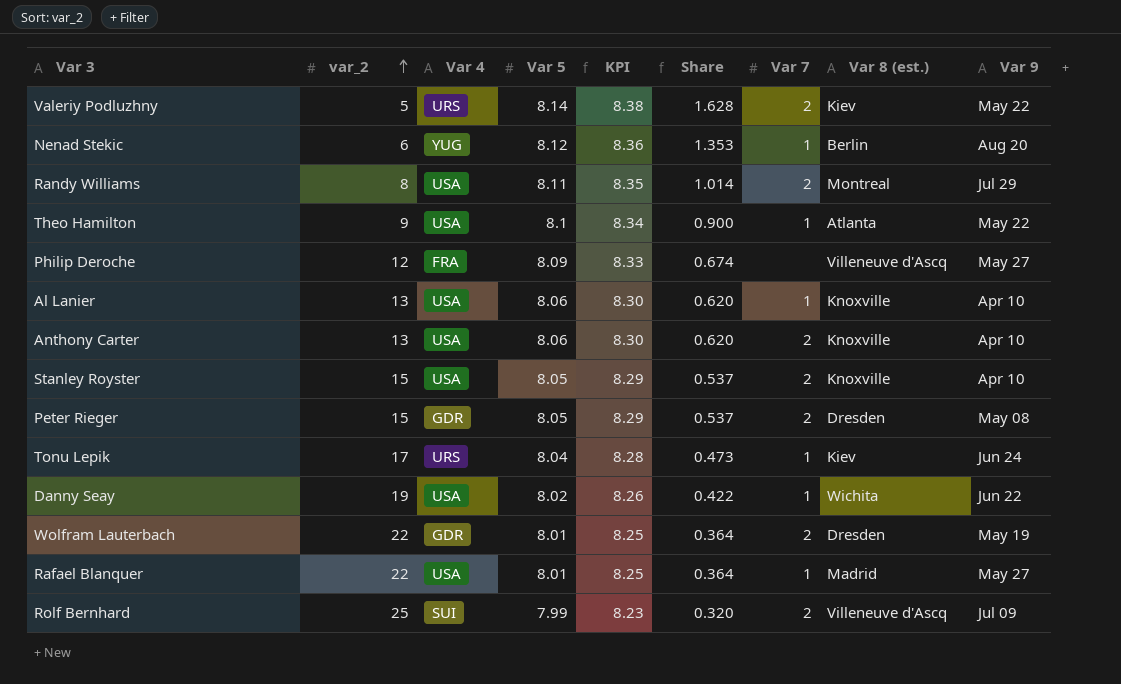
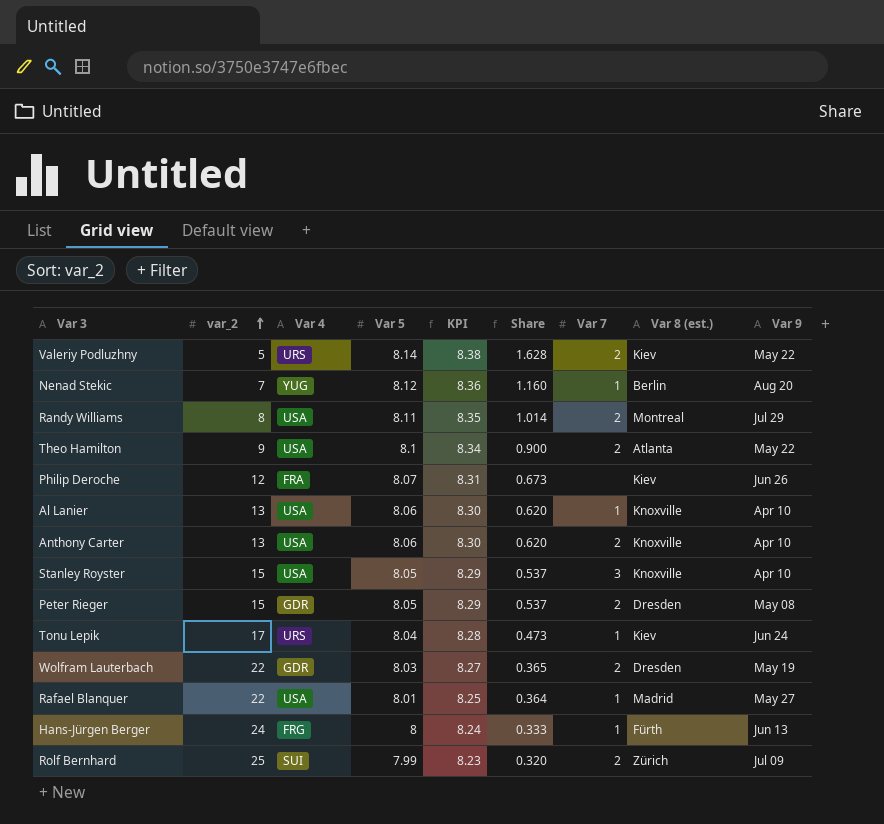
row Danny Seay: 19 | USA | 8.02 | 8.26 | 0.422 | 1 | Wichita | Jun 22 -> none
Nenad Stekic | var_2: 6 -> 7
Nenad Stekic | Share: 1.353 -> 1.160
Theo Hamilton | Var 7: 1 -> 2
Philip Deroche | Var 5: 8.09 -> 8.07
Philip Deroche | KPI: 8.33 -> 8.31
Philip Deroche | Share: 0.674 -> 0.673
Philip Deroche | Var 8 (est.): Villeneuve d'Ascq -> Kiev
Philip Deroche | Var 9: May 27 -> Jun 26
Stanley Royster | Var 7: 2 -> 3
Wolfram Lauterbach | Var 5: 8.01 -> 8.03
Wolfram Lauterbach | KPI: 8.25 -> 8.27
Wolfram Lauterbach | Share: 0.364 -> 0.365
row Hans-Jürgen Berger: none -> 24 | FRG | 8 | 8.24 | 0.333 | 1 | Fürth | Jun 13
Rolf Bernhard | Var 8 (est.): Villeneuve d'Ascq -> Zürich

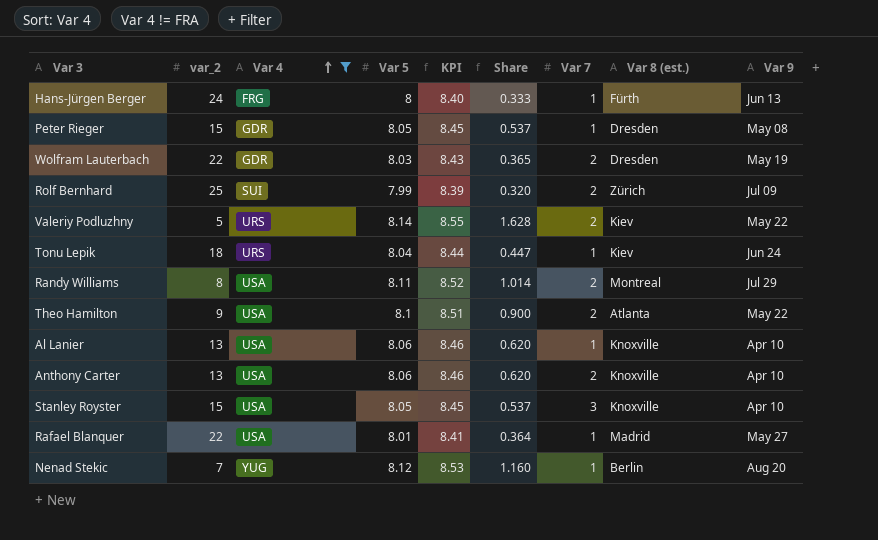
filter: none -> Var 4 != FRA
row order: var_2 ascending -> Var 4 ascending
column KPI | formula: [Var 5] * 1.03 -> [Var 5] * 1.05
Peter Rieger | Var 7: 2 -> 1
Tonu Lepik | var_2: 17 -> 18
Tonu Lepik | Share: 0.473 -> 0.447

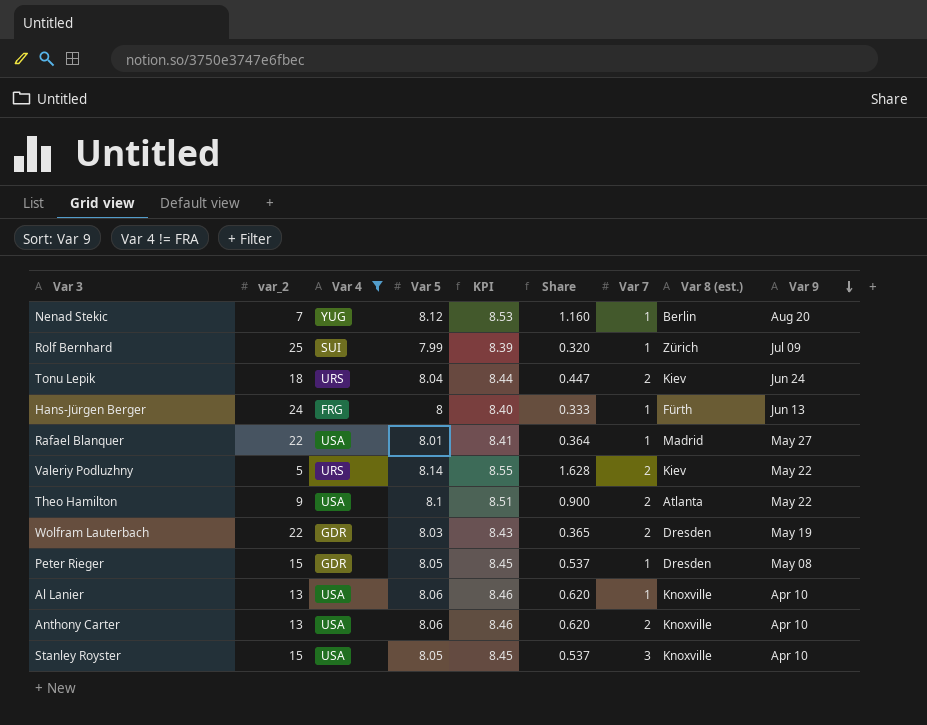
row order: Var 4 ascending -> Var 9 descending
row Randy Williams: 8 | USA | 8.11 | 8.52 | 1.014 | 2 | Montreal | Jul 29 -> none
Rolf Bernhard | Var 7: 2 -> 1
Tonu Lepik | Var 7: 1 -> 2

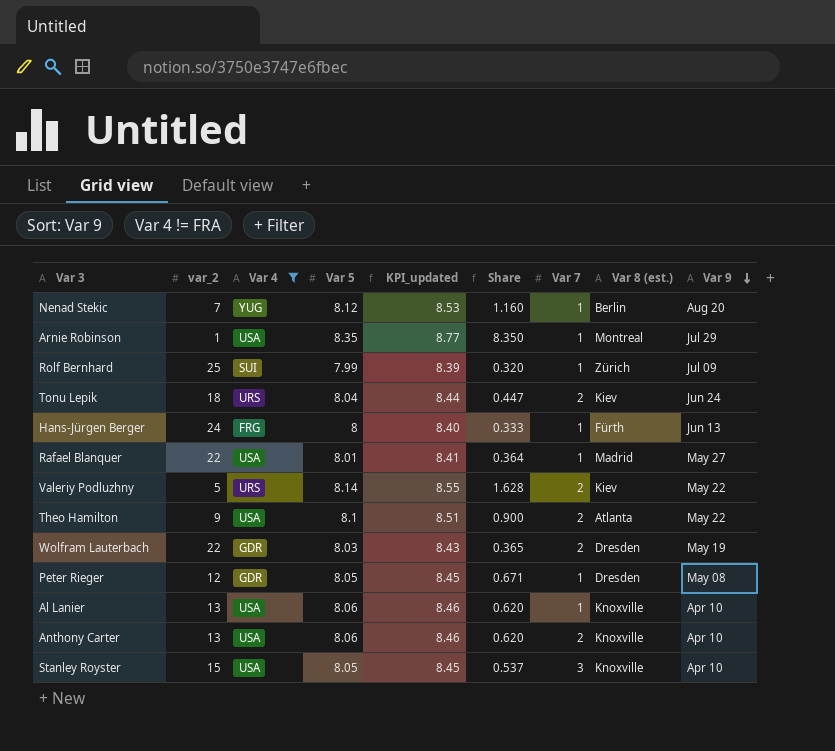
column name: KPI -> KPI_updated
row Arnie Robinson: none -> 1 | USA | 8.35 | 8.77 | 8.350 | 1 | Montreal | Jul 29
Peter Rieger | var_2: 15 -> 12
Peter Rieger | Share: 0.537 -> 0.671

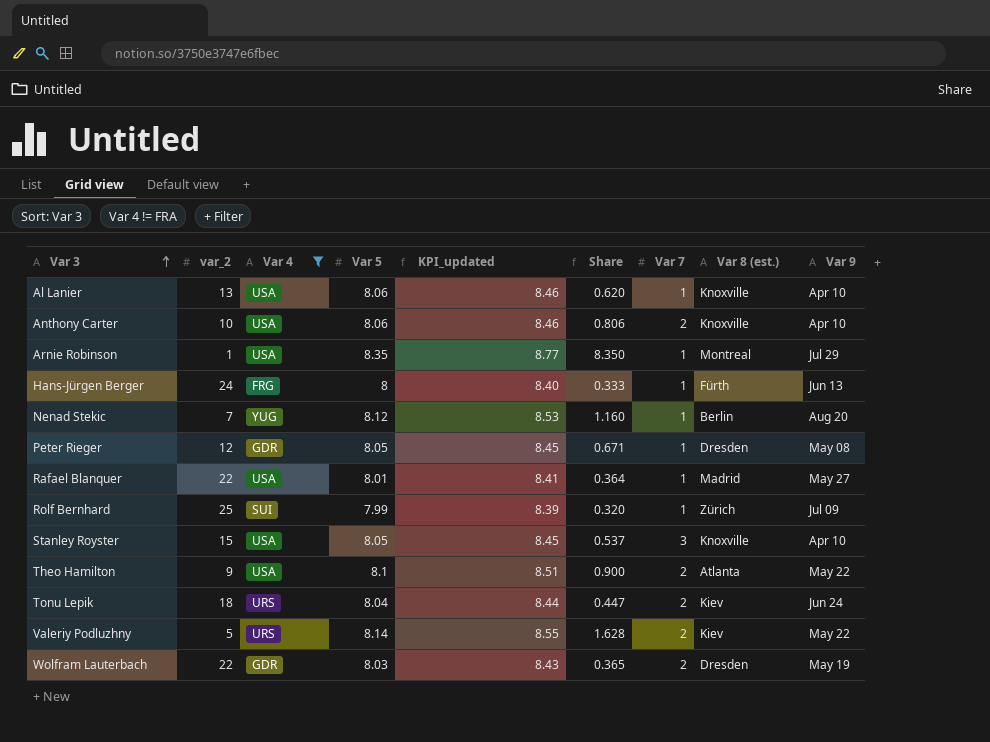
row order: Var 9 descending -> Var 3 ascending
Anthony Carter | var_2: 13 -> 10
Anthony Carter | Share: 0.620 -> 0.806

